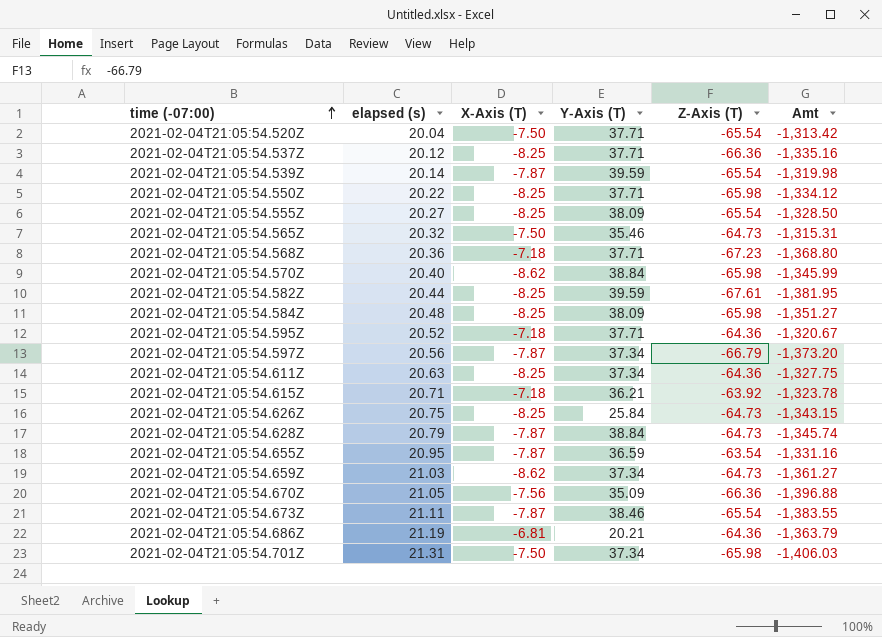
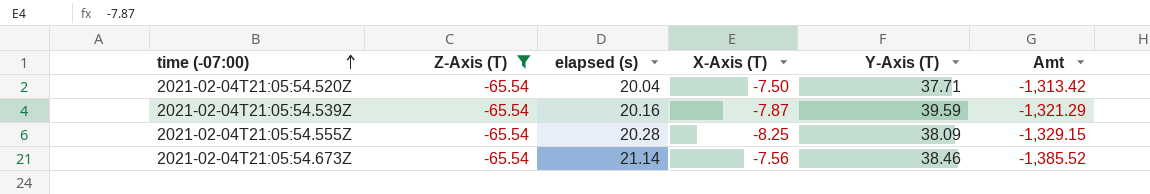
filter: none -> Z-Axis (T) = -65.54
column Z-Axis (T) | position: 5 -> 2
2021-02-04T21:05:54.539Z | elapsed (s): 20.14 -> 20.16
2021-02-04T21:05:54.539Z | Amt: -1,319.98 -> -1,321.29
2021-02-04T21:05:54.555Z | elapsed (s): 20.27 -> 20.28
2021-02-04T21:05:54.555Z | Amt: -1,328.50 -> -1,329.15
2021-02-04T21:05:54.673Z | elapsed (s): 21.11 -> 21.14
2021-02-04T21:05:54.673Z | X-Axis (T): -7.87 -> -7.56
2021-02-04T21:05:54.673Z | Amt: -1,383.55 -> -1,385.52

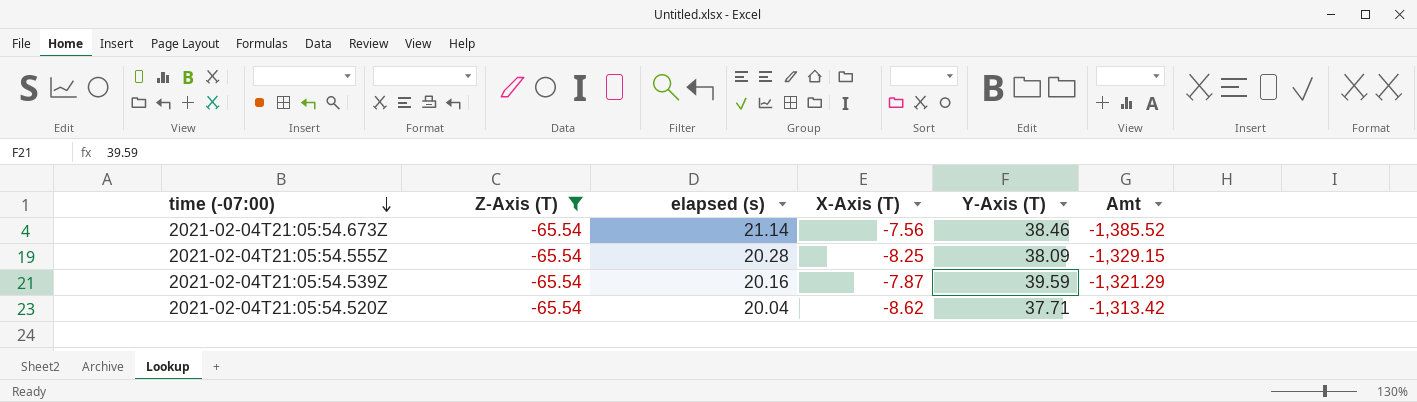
row order: time (-07:00) ascending -> time (-07:00) descending
2021-02-04T21:05:54.520Z | X-Axis (T): -7.50 -> -8.62

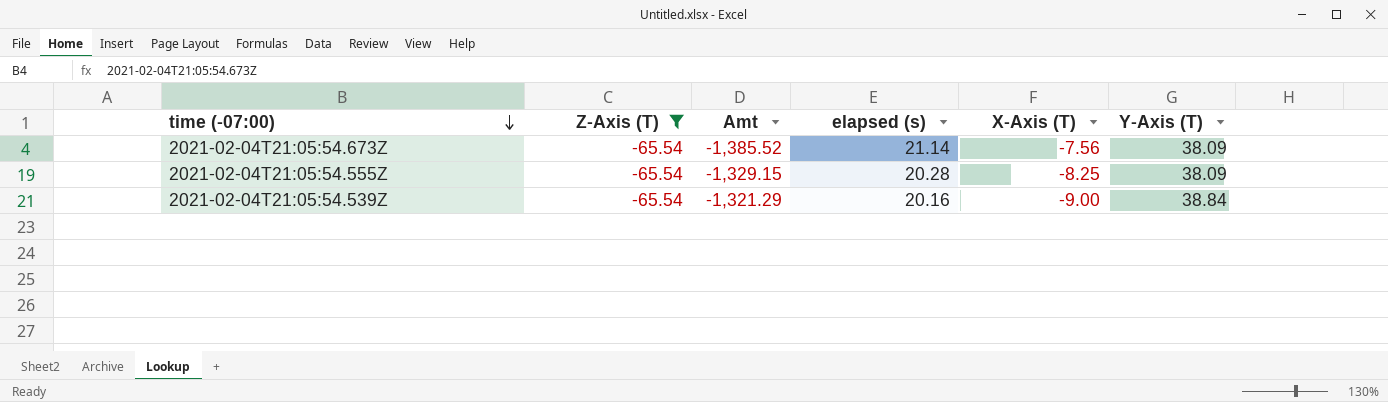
column Amt | position: 6 -> 3
row 2021-02-04T21:05:54.520Z: -65.54 | 20.04 | -8.62 | 37.71 | -1,313.42 -> none
2021-02-04T21:05:54.673Z | Y-Axis (T): 38.46 -> 38.09
2021-02-04T21:05:54.539Z | X-Axis (T): -7.87 -> -9.00
2021-02-04T21:05:54.539Z | Y-Axis (T): 39.59 -> 38.84

